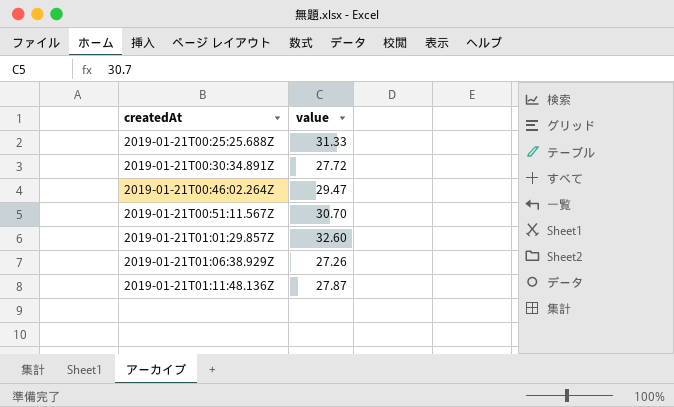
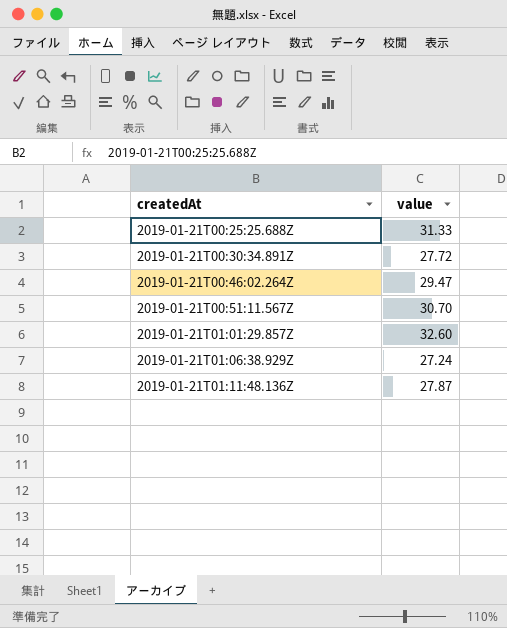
2019-01-21T01:06:38.929Z | value: 27.26 -> 27.24

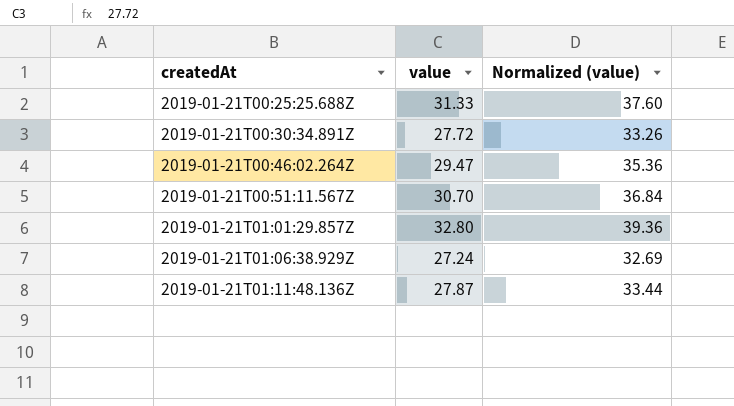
column Normalized (value) | formula: none -> [value] * 1.2
2019-01-21T01:01:29.857Z | value: 32.60 -> 32.80

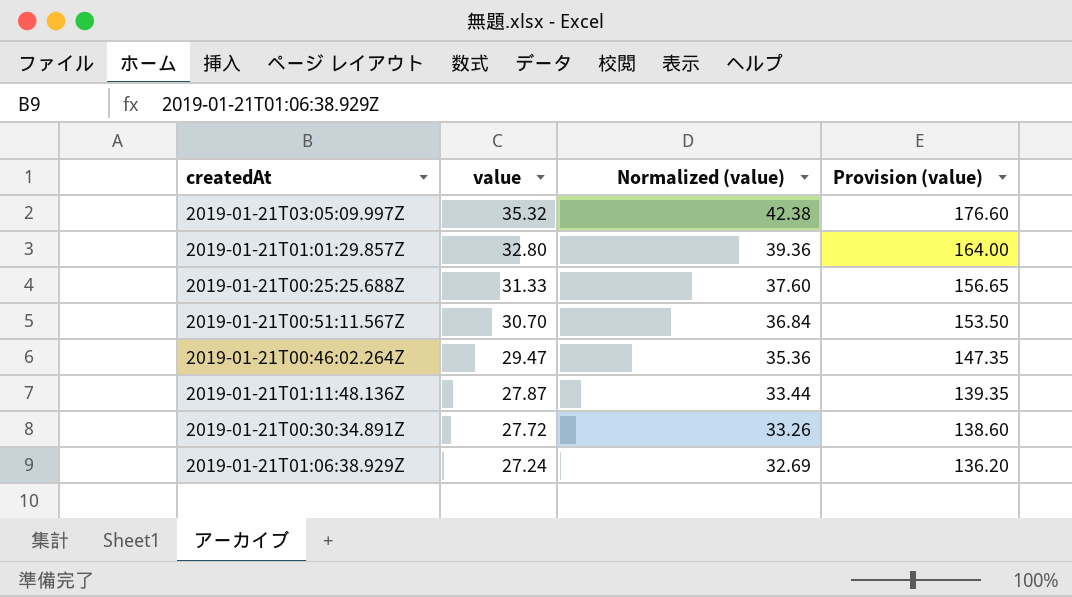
row order: createdAt ascending -> value descending
column Provision (value) | formula: none -> [value] * 5
row 2019-01-21T03:05:09.997Z: none -> 35.32 | 42.38 | 176.60

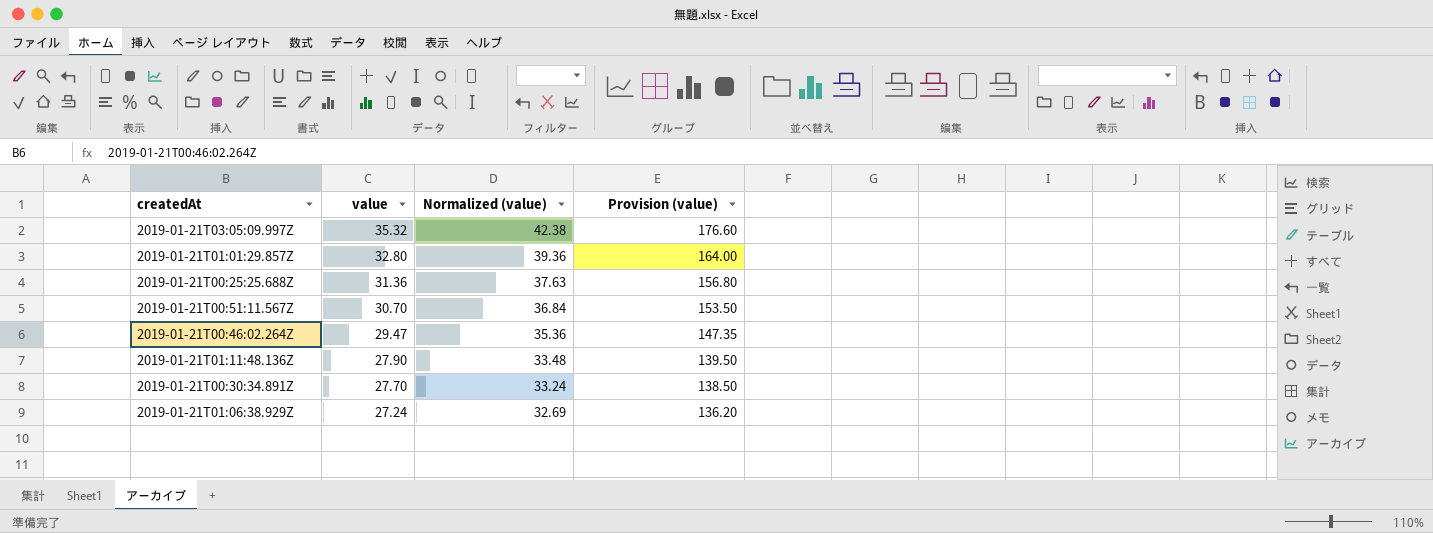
2019-01-21T00:25:25.688Z | value: 31.33 -> 31.36
2019-01-21T00:25:25.688Z | Normalized (value): 37.60 -> 37.63
2019-01-21T00:25:25.688Z | Provision (value): 156.65 -> 156.80
2019-01-21T01:11:48.136Z | value: 27.87 -> 27.90
2019-01-21T01:11:48.136Z | Normalized (value): 33.44 -> 33.48
2019-01-21T01:11:48.136Z | Provision (value): 139.35 -> 139.50
2019-01-21T00:30:34.891Z | value: 27.72 -> 27.70
2019-01-21T00:30:34.891Z | Normalized (value): 33.26 -> 33.24
2019-01-21T00:30:34.891Z | Provision (value): 138.60 -> 138.50

